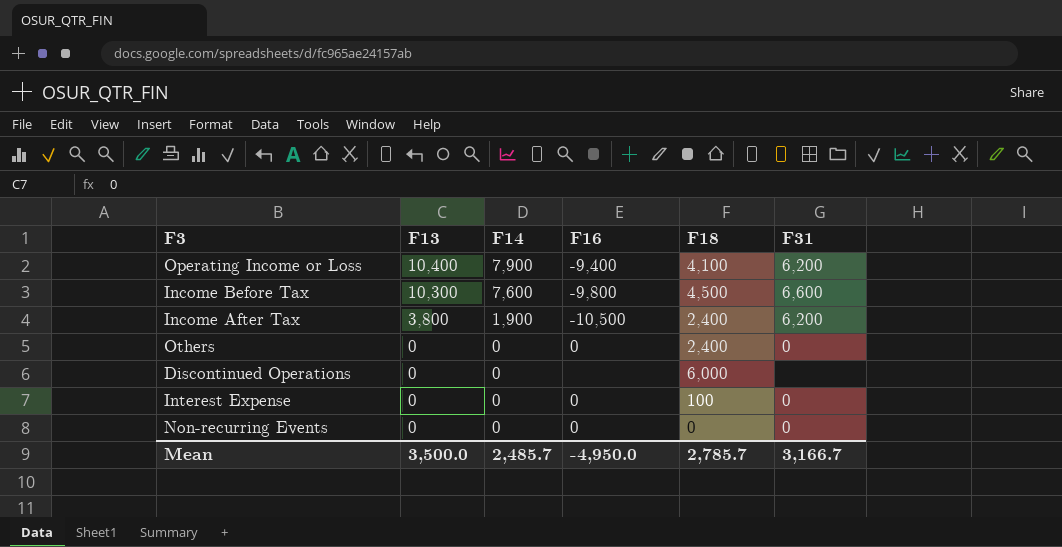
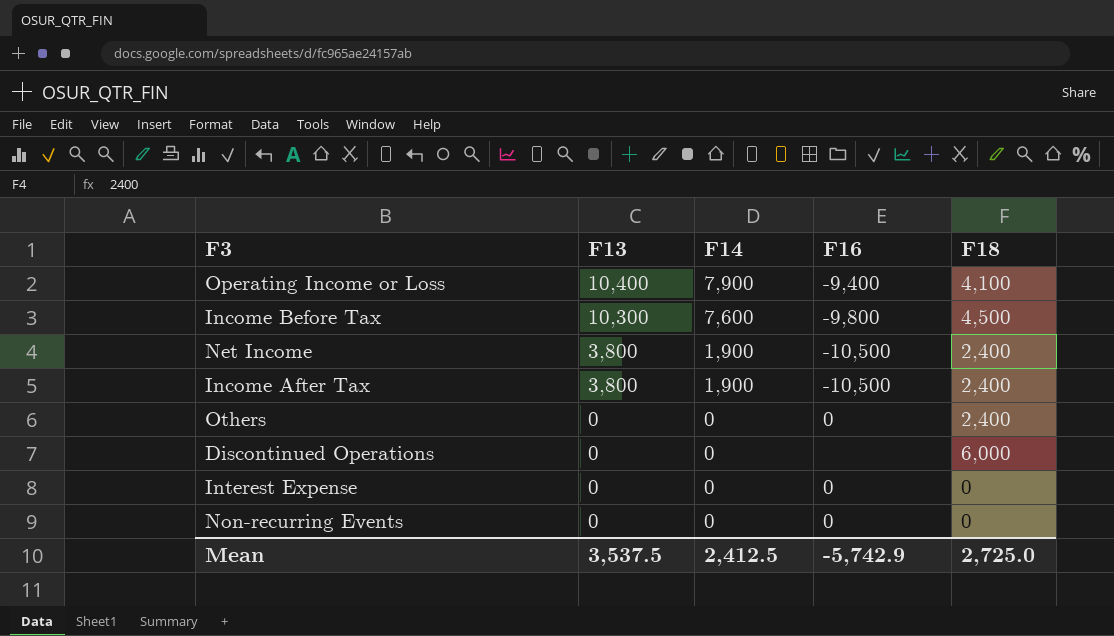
column F31 | position: 6 -> none
row Net Income: none -> 3,800 | 1,900 | -10,500 | 2,400
Interest Expense | F18: 100 -> 0
Mean | F13: 3,500.0 -> 3,537.5
Mean | F14: 2,485.7 -> 2,412.5
Mean | F16: -4,950.0 -> -5,742.9
Mean | F18: 2,785.7 -> 2,725.0

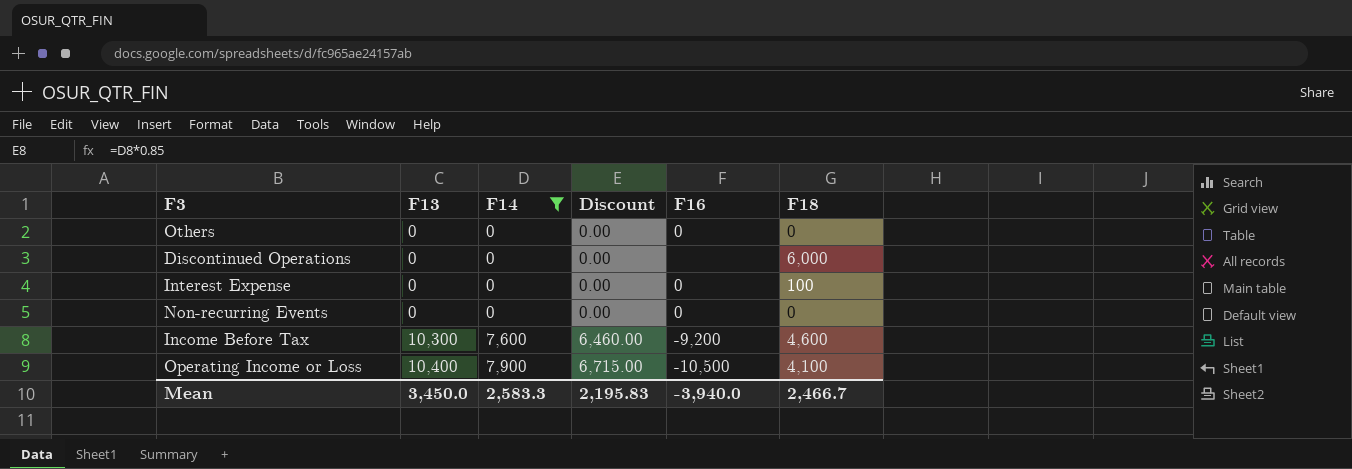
filter: none -> F14 != 1,900
row order: F13 descending -> F13 ascending
column Discount | formula: none -> [F14] * 0.85
Others | F18: 2,400 -> 0
Interest Expense | F18: 0 -> 100
Income Before Tax | F16: -9,800 -> -9,200
Income Before Tax | F18: 4,500 -> 4,600
Operating Income or Loss | F16: -9,400 -> -10,500
Mean | F13: 3,537.5 -> 3,450.0
Mean | F14: 2,412.5 -> 2,583.3
Mean | F16: -5,742.9 -> -3,940.0
Mean | F18: 2,725.0 -> 2,466.7

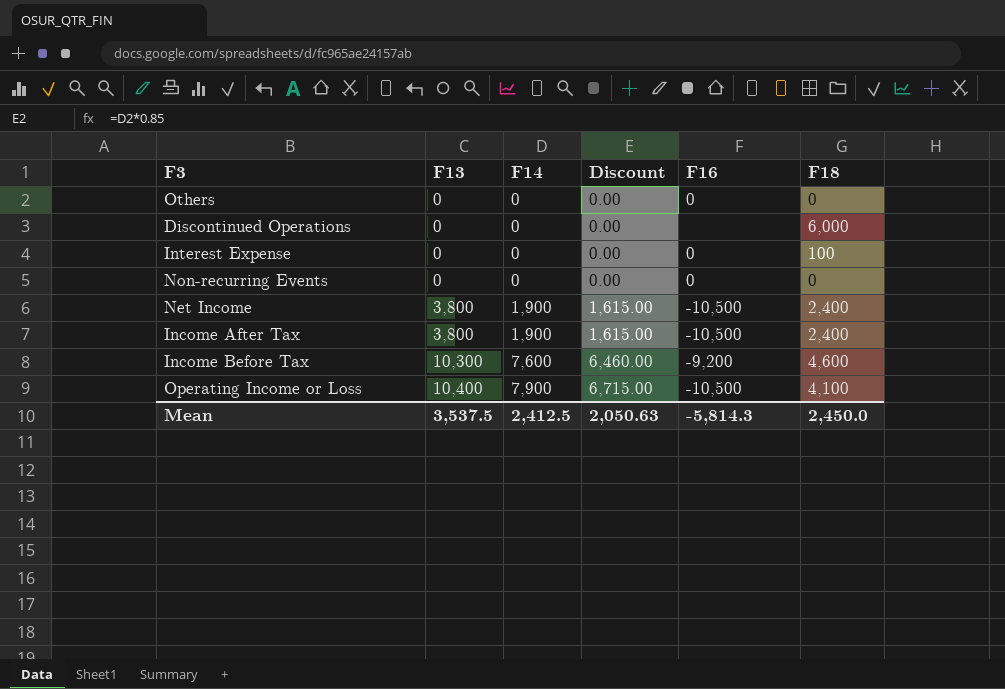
filter: F14 != 1,900 -> none
Mean | F13: 3,450.0 -> 3,537.5
Mean | F14: 2,583.3 -> 2,412.5
Mean | Discount: 2,195.83 -> 2,050.63
Mean | F16: -3,940.0 -> -5,814.3
Mean | F18: 2,466.7 -> 2,450.0

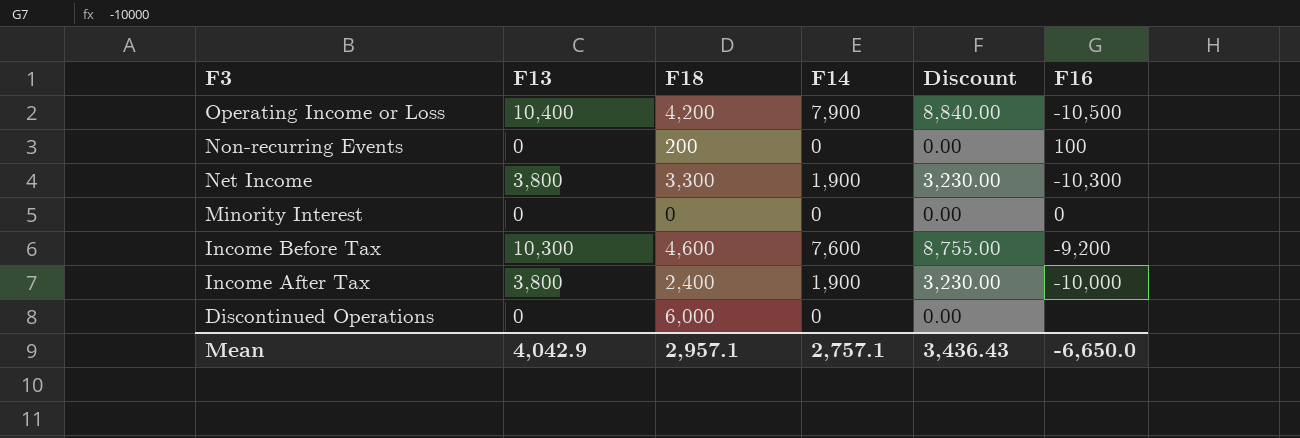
row order: F13 ascending -> F3 descending
column F18 | position: 6 -> 3
column Discount | formula: [F14] * 0.85 -> [F13] * 0.85
row Others: 0 | 0 | 0.00 | 0 | 0 -> none
row Interest Expense: 0 | 0 | 0.00 | 0 | 100 -> none
Operating Income or Loss | F18: 4,100 -> 4,200
Non-recurring Events | F18: 0 -> 200
Non-recurring Events | F16: 0 -> 100
Net Income | F18: 2,400 -> 3,300
Net Income | F16: -10,500 -> -10,300
row Minority Interest: none -> 0 | 0 | 0 | 0.00 | 0
Income After Tax | F16: -10,500 -> -10,000
Mean | F13: 3,537.5 -> 4,042.9
Mean | F18: 2,450.0 -> 2,957.1
Mean | F14: 2,412.5 -> 2,757.1
Mean | Discount: 2,050.63 -> 3,436.43
Mean | F16: -5,814.3 -> -6,650.0

